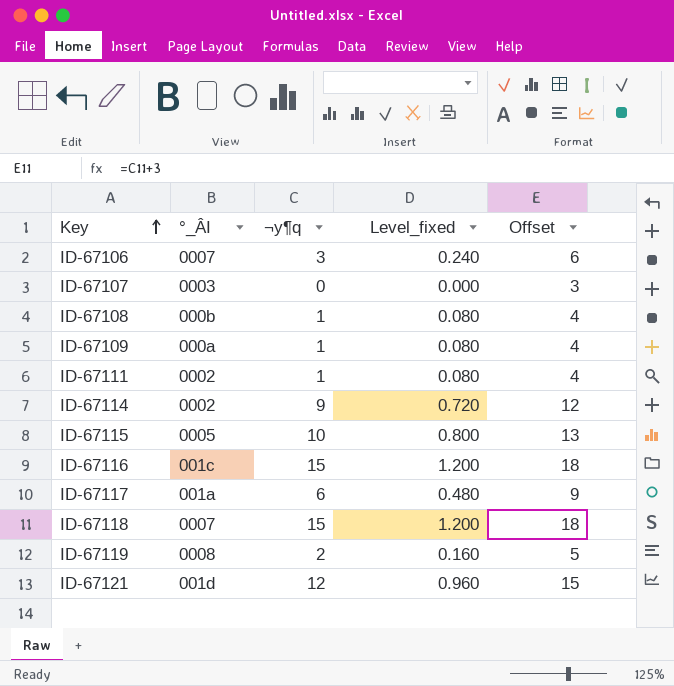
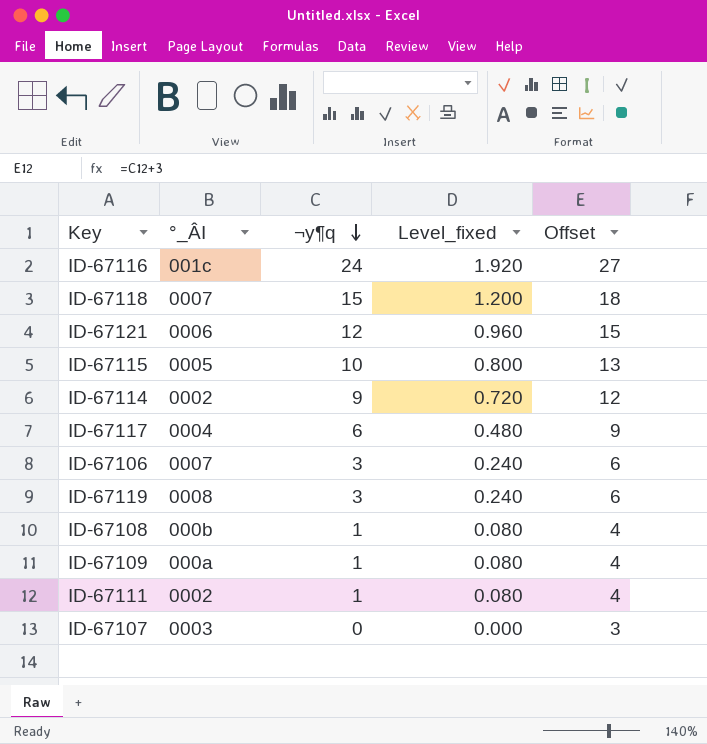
row order: Key ascending -> ¬y¶q descending
ID-67116 | ¬y¶q: 15 -> 24
ID-67116 | Level_fixed: 1.200 -> 1.920
ID-67116 | Offset: 18 -> 27
ID-67121 | °_ÂI: 001d -> 0006
ID-67117 | °_ÂI: 001a -> 0004
ID-67119 | ¬y¶q: 2 -> 3
ID-67119 | Level_fixed: 0.160 -> 0.240
ID-67119 | Offset: 5 -> 6

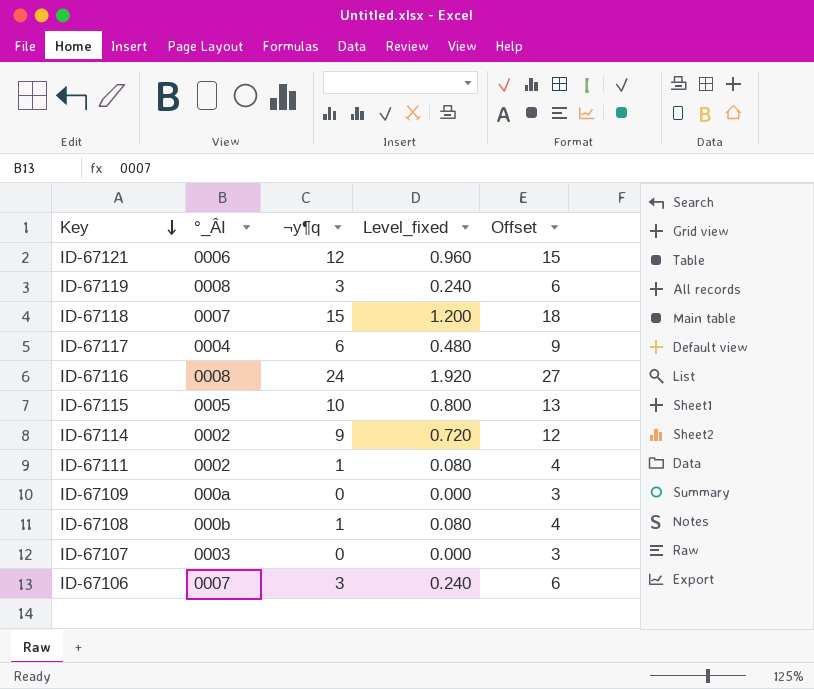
row order: ¬y¶q descending -> Key descending
ID-67116 | °_ÂI: 001c -> 0008
ID-67109 | ¬y¶q: 1 -> 0
ID-67109 | Level_fixed: 0.080 -> 0.000
ID-67109 | Offset: 4 -> 3

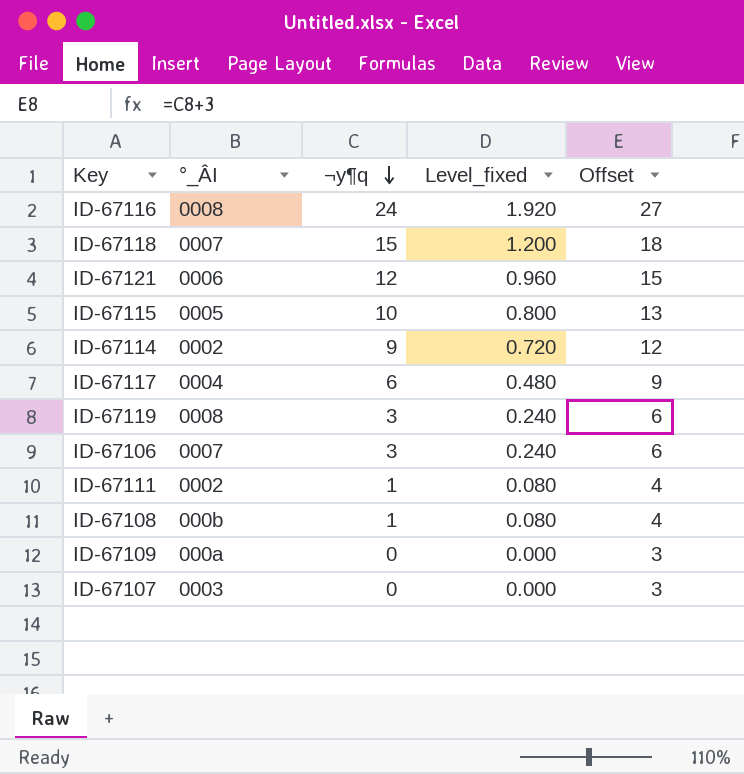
row order: Key descending -> ¬y¶q descending

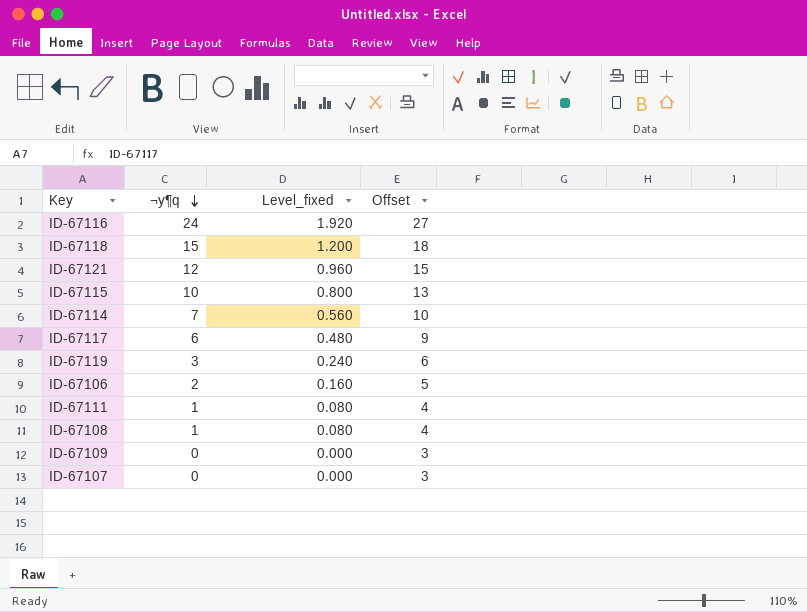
column °_ÂI | position: 2 -> none
ID-67114 | ¬y¶q: 9 -> 7
ID-67114 | Level_fixed: 0.720 -> 0.560
ID-67114 | Offset: 12 -> 10
ID-67106 | ¬y¶q: 3 -> 2
ID-67106 | Level_fixed: 0.240 -> 0.160
ID-67106 | Offset: 6 -> 5

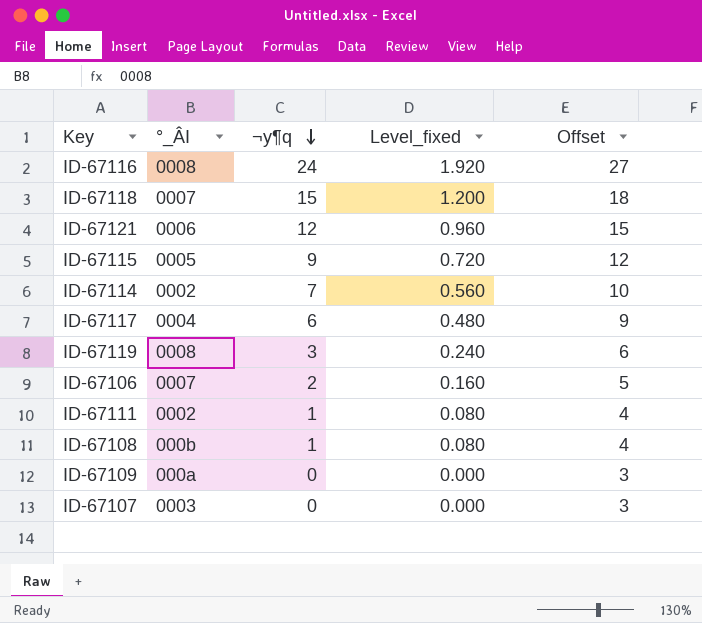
column °_ÂI | position: none -> 2
ID-67115 | ¬y¶q: 10 -> 9
ID-67115 | Level_fixed: 0.800 -> 0.720
ID-67115 | Offset: 13 -> 12

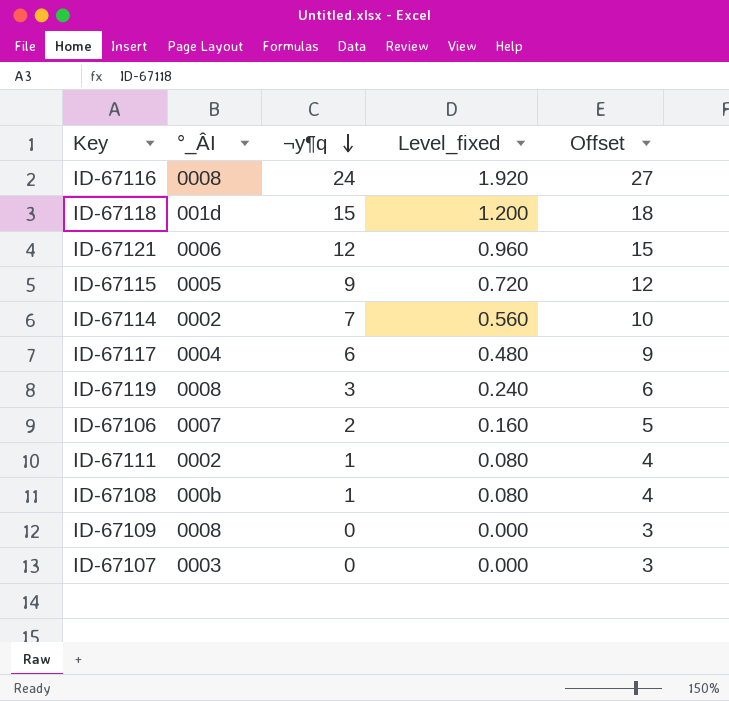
ID-67118 | °_ÂI: 0007 -> 001d
ID-67109 | °_ÂI: 000a -> 0008

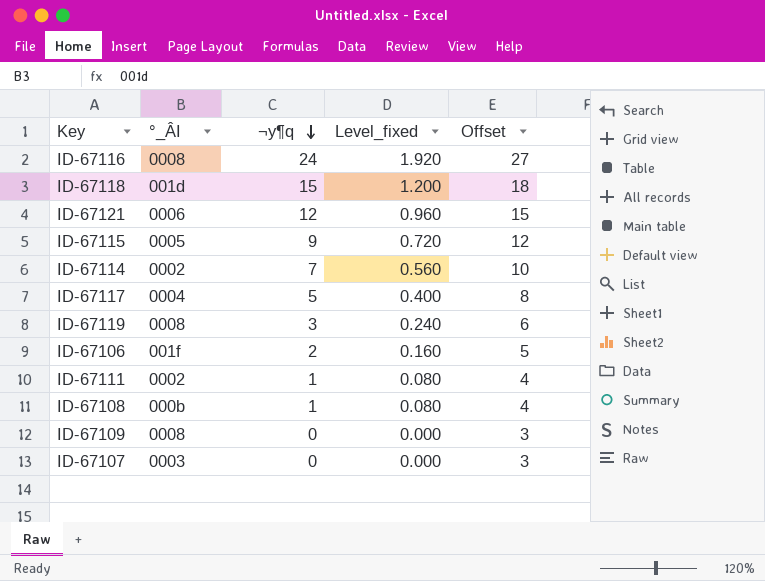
ID-67117 | ¬y¶q: 6 -> 5
ID-67117 | Level_fixed: 0.480 -> 0.400
ID-67117 | Offset: 9 -> 8
ID-67106 | °_ÂI: 0007 -> 001f

